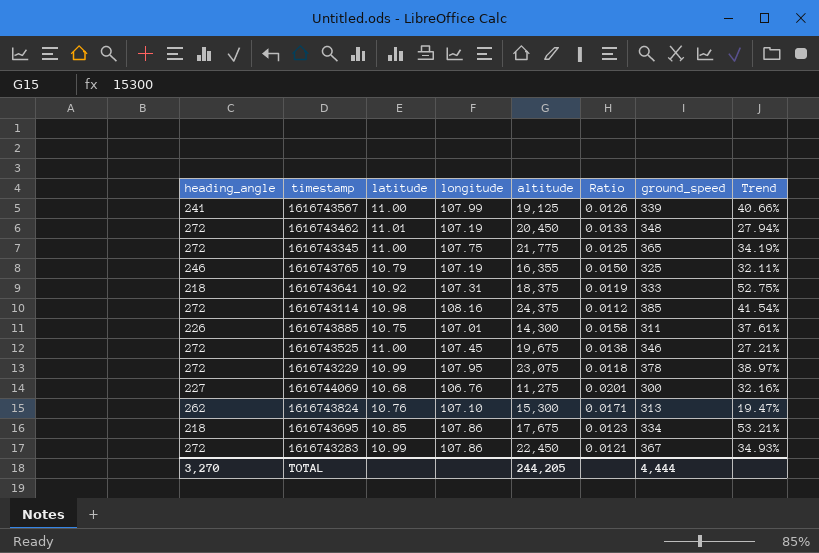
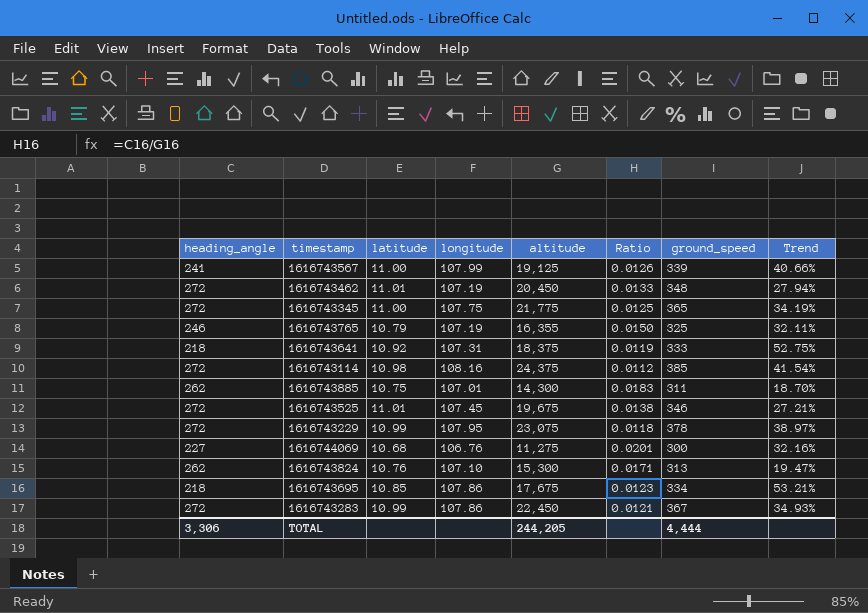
1616743885 | heading_angle: 226 -> 262
1616743885 | Ratio: 0.0158 -> 0.0183
1616743885 | Trend: 37.61% -> 18.70%
1616743525 | latitude: 11.00 -> 11.01
TOTAL | heading_angle: 3,270 -> 3,306

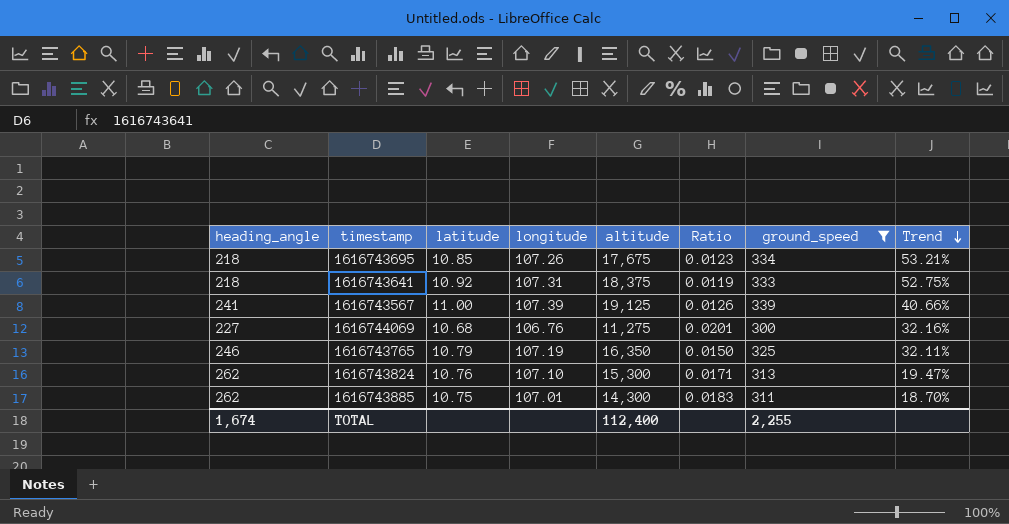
filter: none -> ground_speed <= 339
row order: none -> Trend descending
1616743695 | longitude: 107.86 -> 107.26
1616743567 | longitude: 107.99 -> 107.39
1616743765 | altitude: 16,355 -> 16,350
TOTAL | heading_angle: 3,306 -> 1,674
TOTAL | altitude: 244,205 -> 112,400
TOTAL | ground_speed: 4,444 -> 2,255

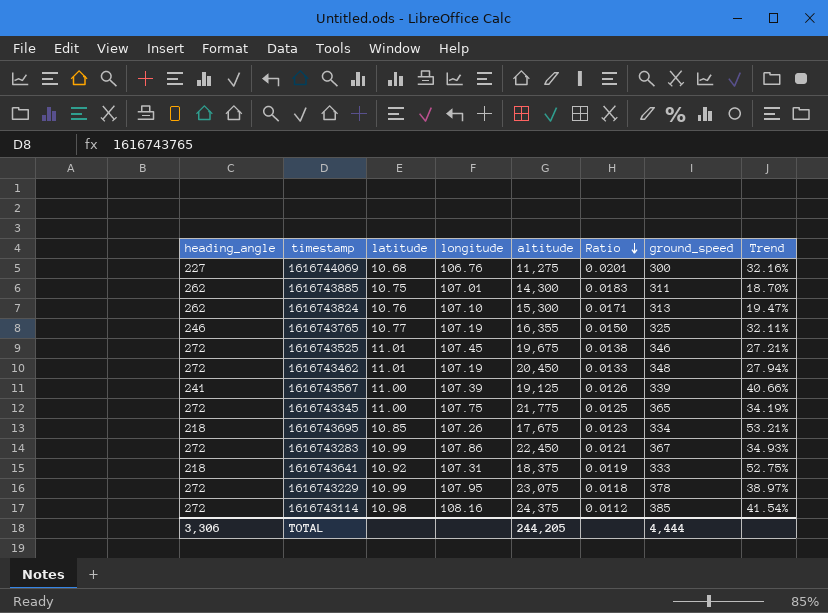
filter: ground_speed <= 339 -> none
row order: Trend descending -> Ratio descending
1616743765 | latitude: 10.79 -> 10.77
1616743765 | altitude: 16,350 -> 16,355
TOTAL | heading_angle: 1,674 -> 3,306
TOTAL | altitude: 112,400 -> 244,205
TOTAL | ground_speed: 2,255 -> 4,444

